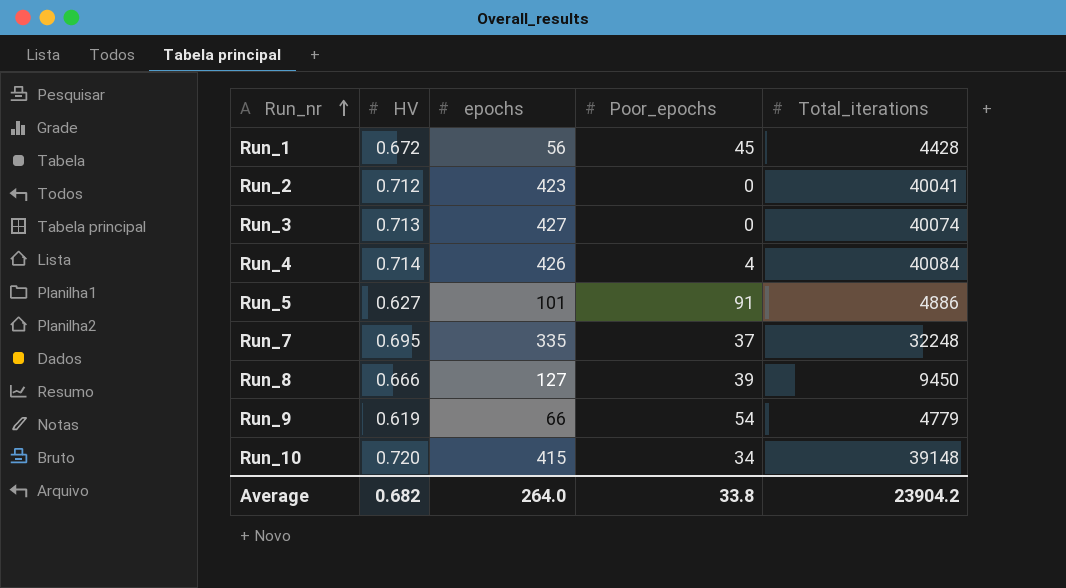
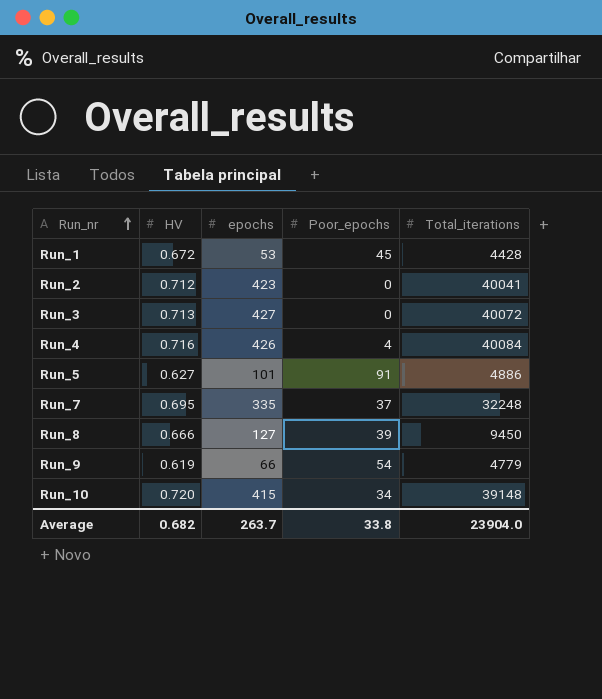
Run_1 | epochs: 56 -> 53
Run_3 | Total_iterations: 40074 -> 40072
Run_4 | HV: 0.714 -> 0.716
Average | epochs: 264.0 -> 263.7
Average | Total_iterations: 23904.2 -> 23904.0

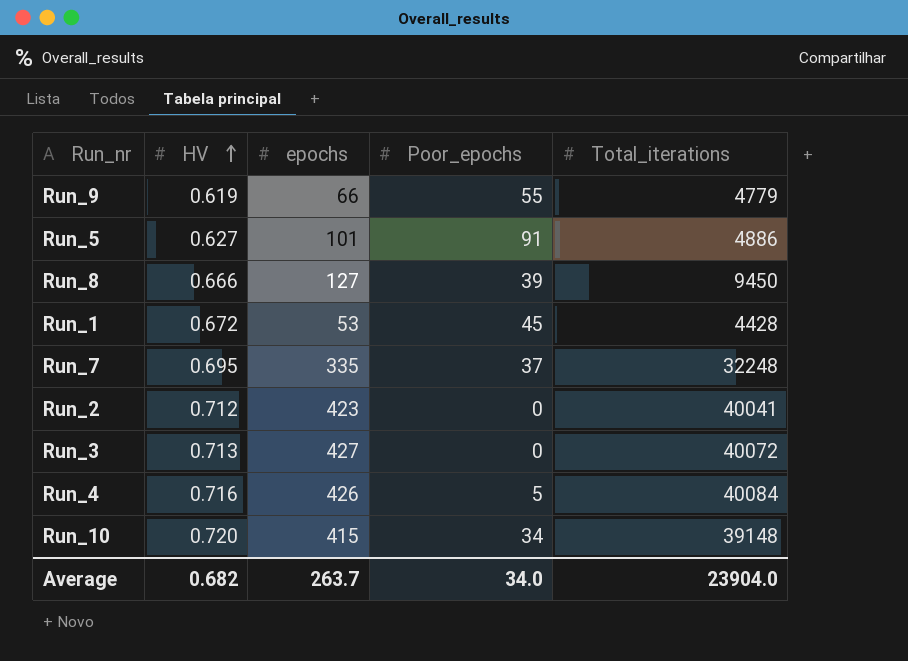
row order: Run_nr ascending -> HV ascending
Run_9 | Poor_epochs: 54 -> 55
Run_4 | Poor_epochs: 4 -> 5
Average | Poor_epochs: 33.8 -> 34.0

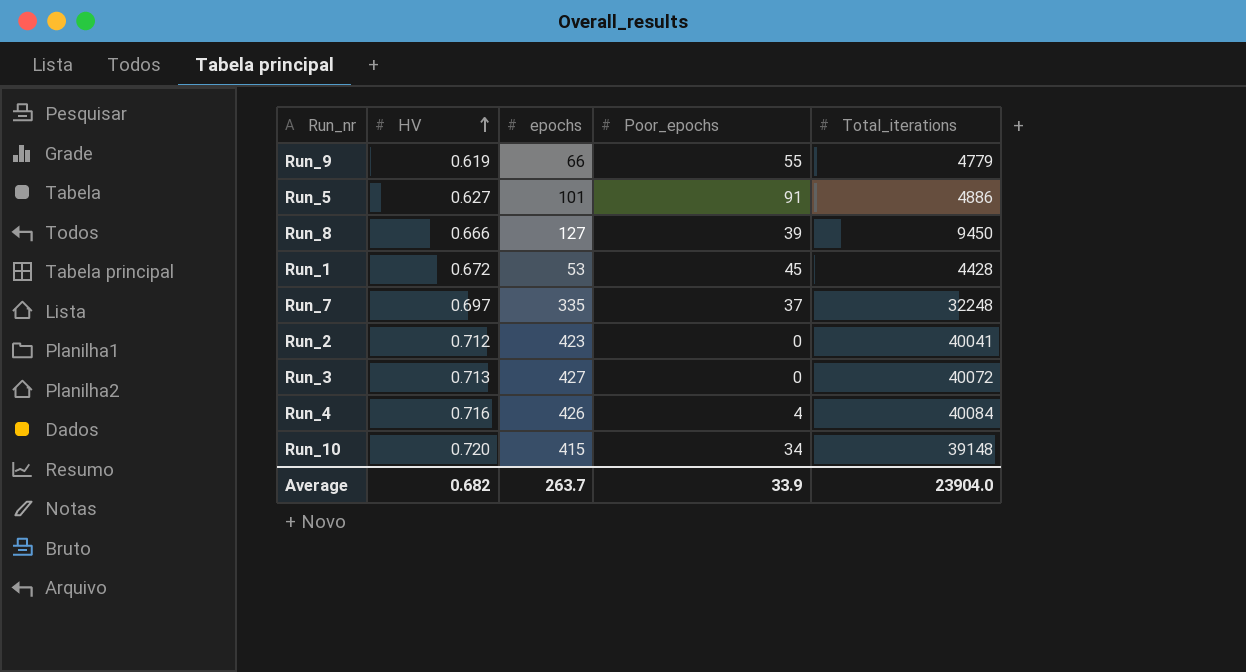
Run_7 | HV: 0.695 -> 0.697
Run_4 | Poor_epochs: 5 -> 4
Average | Poor_epochs: 34.0 -> 33.9

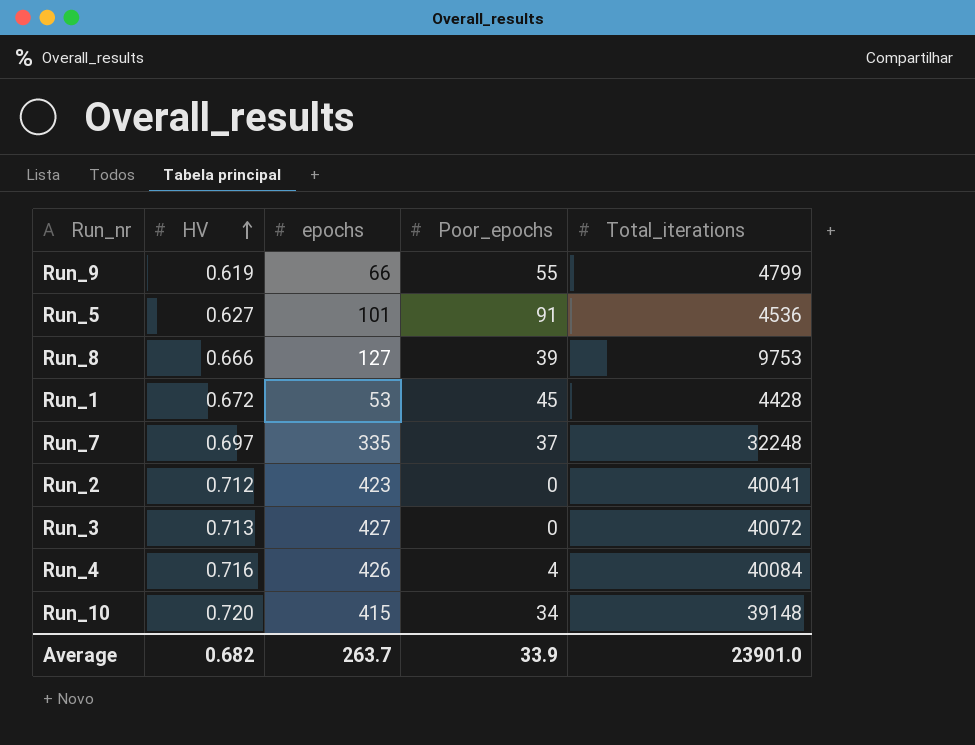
Run_9 | Total_iterations: 4779 -> 4799
Run_5 | Total_iterations: 4886 -> 4536
Run_8 | Total_iterations: 9450 -> 9753
Average | Total_iterations: 23904.0 -> 23901.0

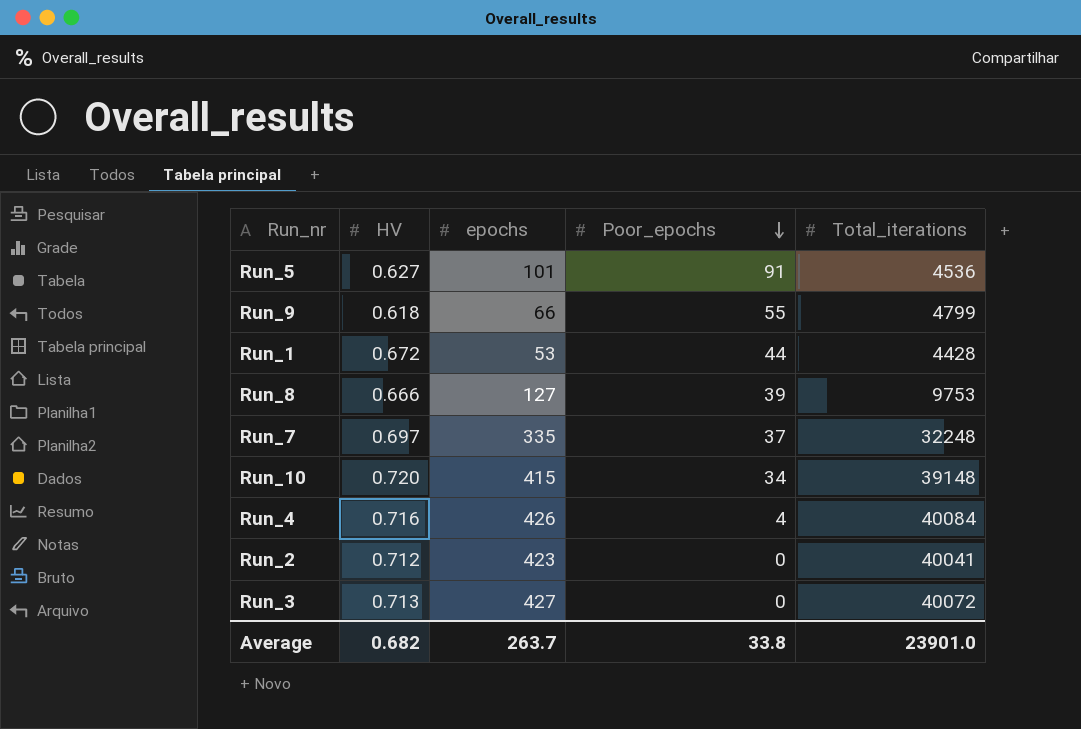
row order: HV ascending -> Poor_epochs descending
Run_9 | HV: 0.619 -> 0.618
Run_1 | Poor_epochs: 45 -> 44
Average | Poor_epochs: 33.9 -> 33.8

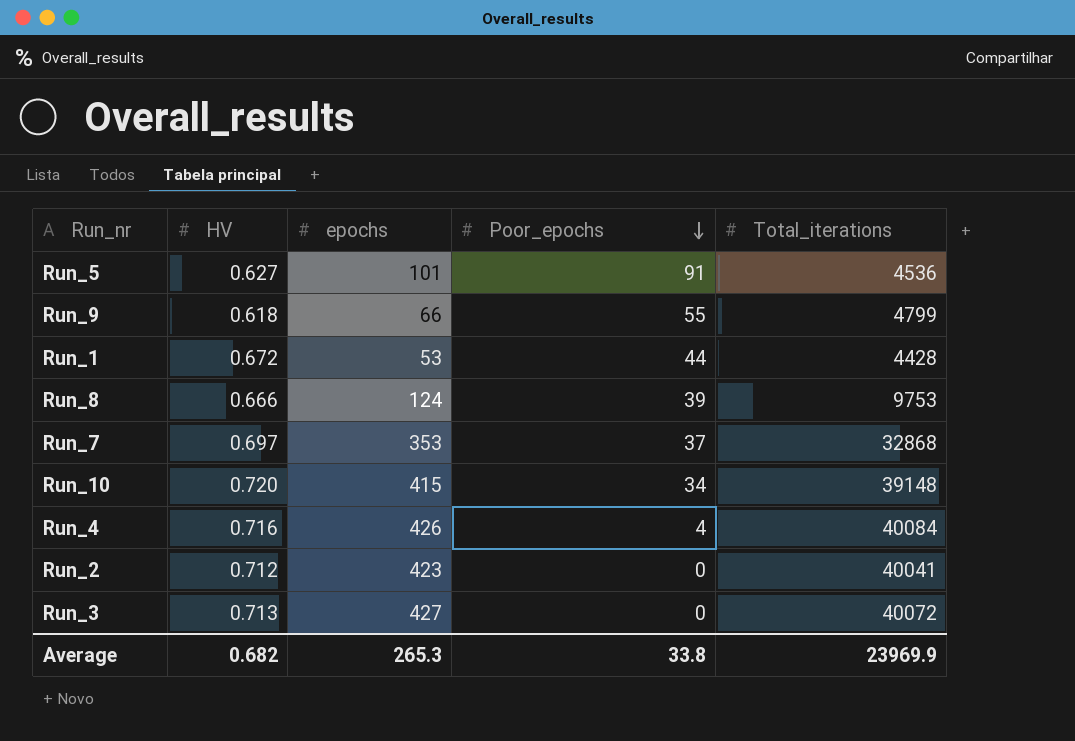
Run_8 | epochs: 127 -> 124
Run_7 | epochs: 335 -> 353
Run_7 | Total_iterations: 32248 -> 32868
Average | epochs: 263.7 -> 265.3
Average | Total_iterations: 23901.0 -> 23969.9

